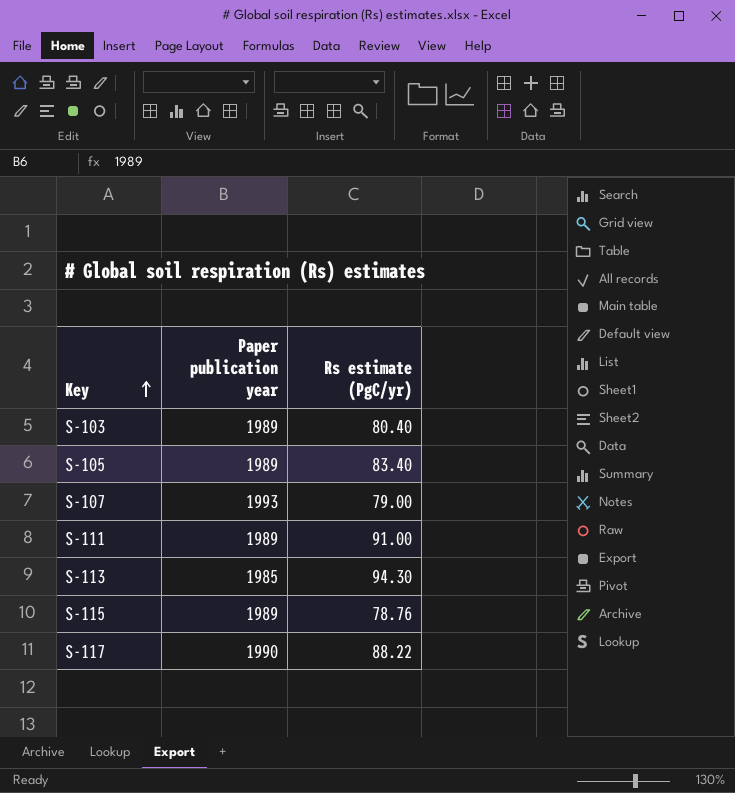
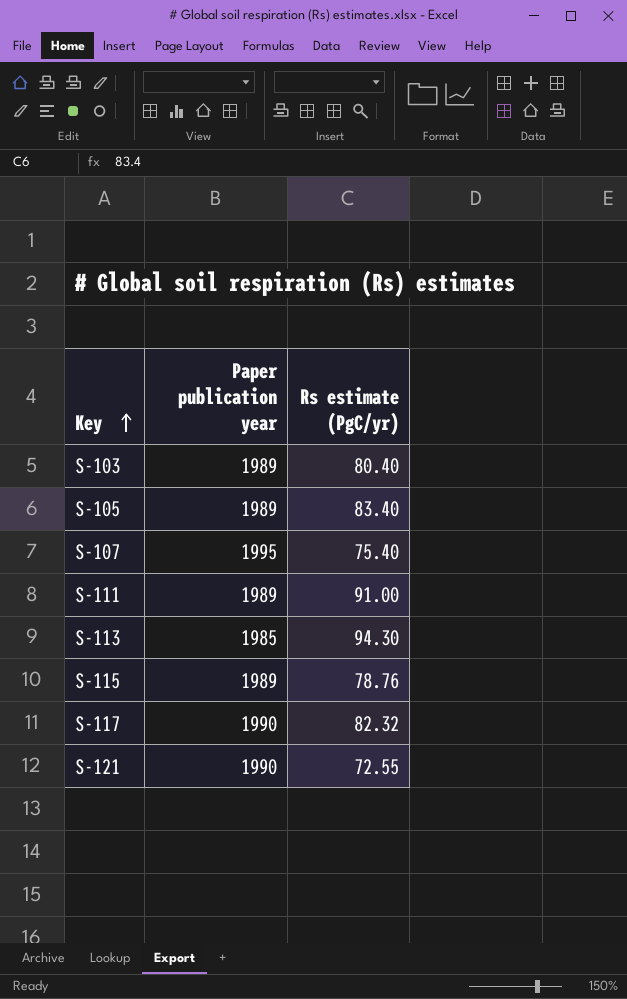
S-107 | Paper publication year: 1993 -> 1995
S-107 | Rs estimate (PgC/yr): 79.00 -> 75.40
S-117 | Rs estimate (PgC/yr): 88.22 -> 82.32
row S-121: none -> 1990 | 72.55

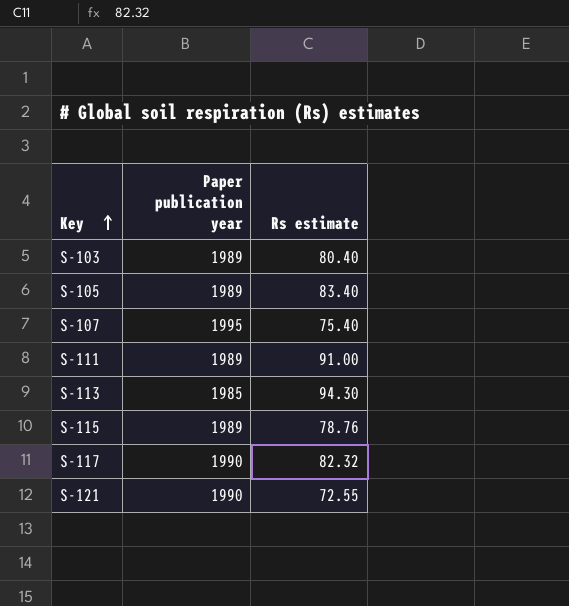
column name: Rs estimate (PgC/yr) -> Rs estimate

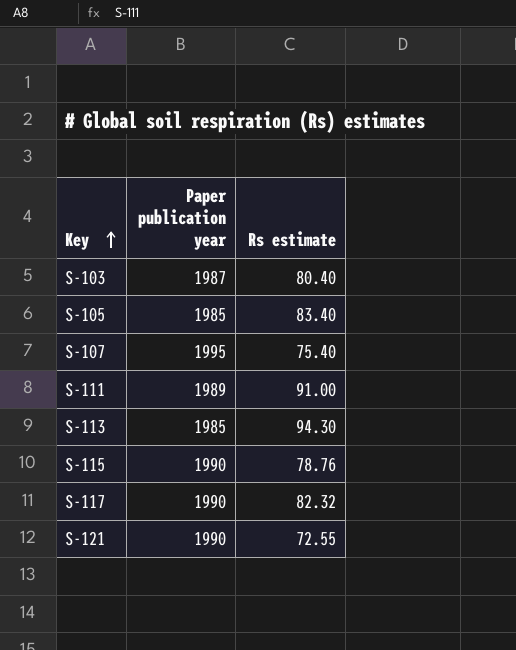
S-103 | Paper publication year: 1989 -> 1987
S-105 | Paper publication year: 1989 -> 1985
S-115 | Paper publication year: 1989 -> 1990

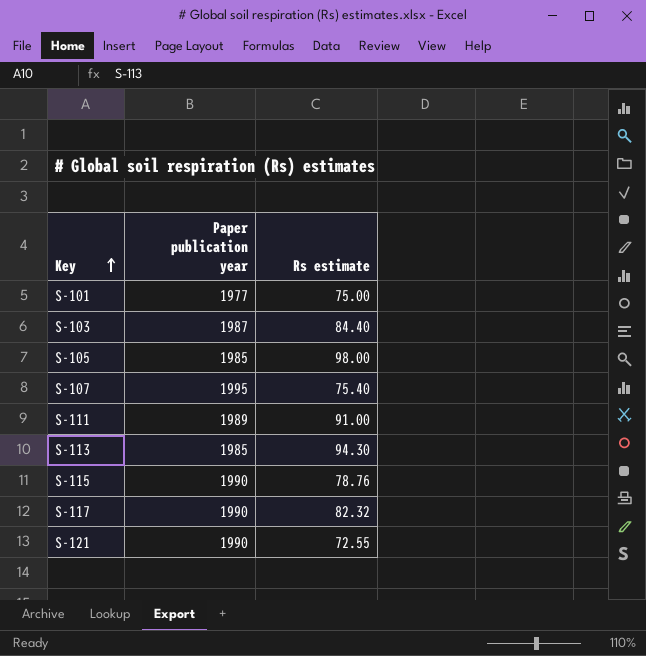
row S-101: none -> 1977 | 75.00
S-103 | Rs estimate: 80.40 -> 84.40
S-105 | Rs estimate: 83.40 -> 98.00

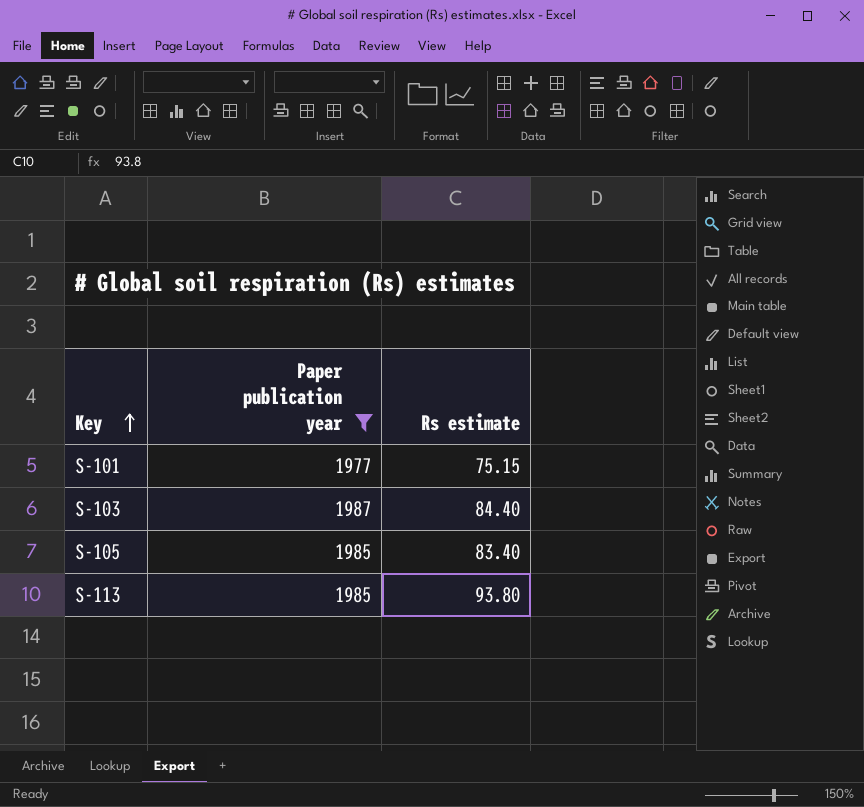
filter: none -> Paper publication year <= 1987
S-101 | Rs estimate: 75.00 -> 75.15
S-105 | Rs estimate: 98.00 -> 83.40
S-113 | Rs estimate: 94.30 -> 93.80

